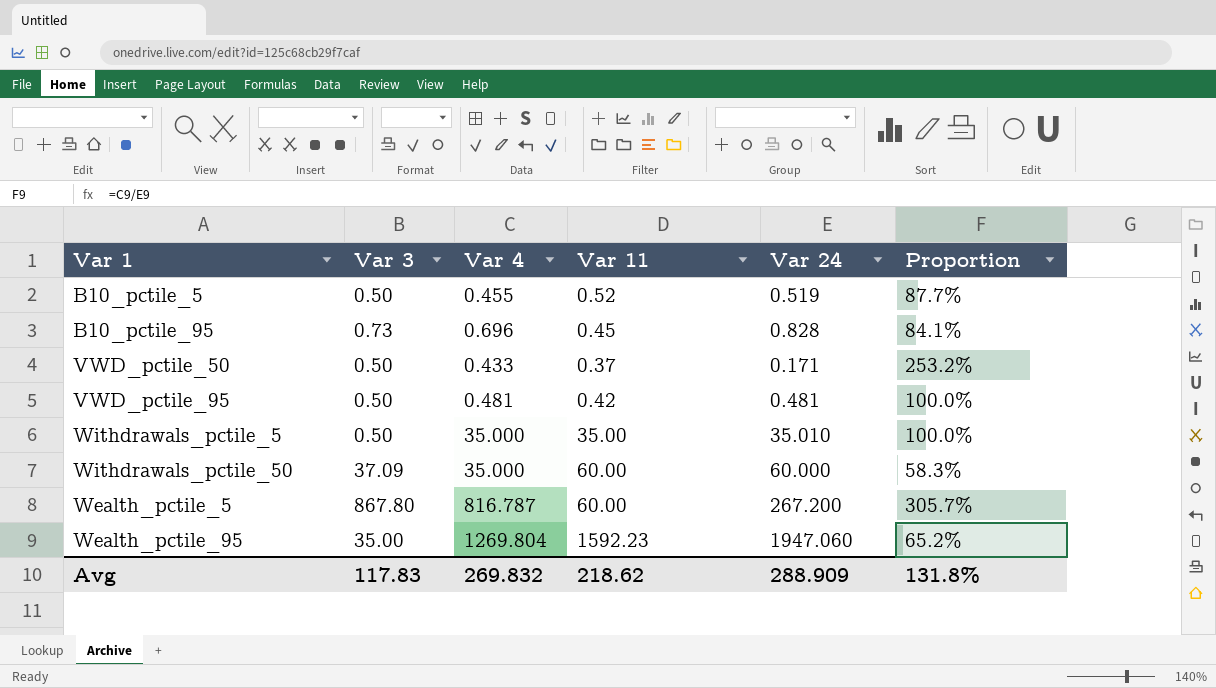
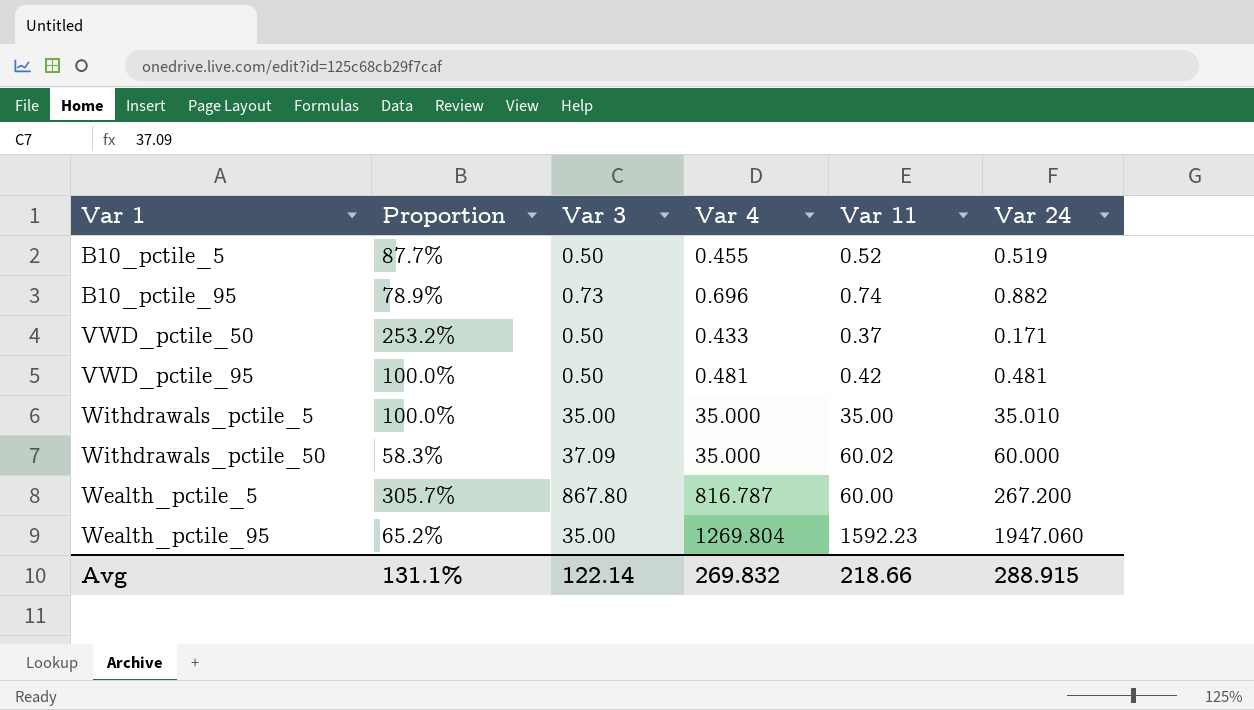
column Proportion | position: 6 -> 2
B10_pctile_95 | Proportion: 84.1% -> 78.9%
B10_pctile_95 | Var 11: 0.45 -> 0.74
B10_pctile_95 | Var 24: 0.828 -> 0.882
Withdrawals_pctile_5 | Var 3: 0.50 -> 35.00
Withdrawals_pctile_50 | Var 11: 60.00 -> 60.02
Avg | Proportion: 131.8% -> 131.1%
Avg | Var 3: 117.83 -> 122.14
Avg | Var 11: 218.62 -> 218.66
Avg | Var 24: 288.909 -> 288.915

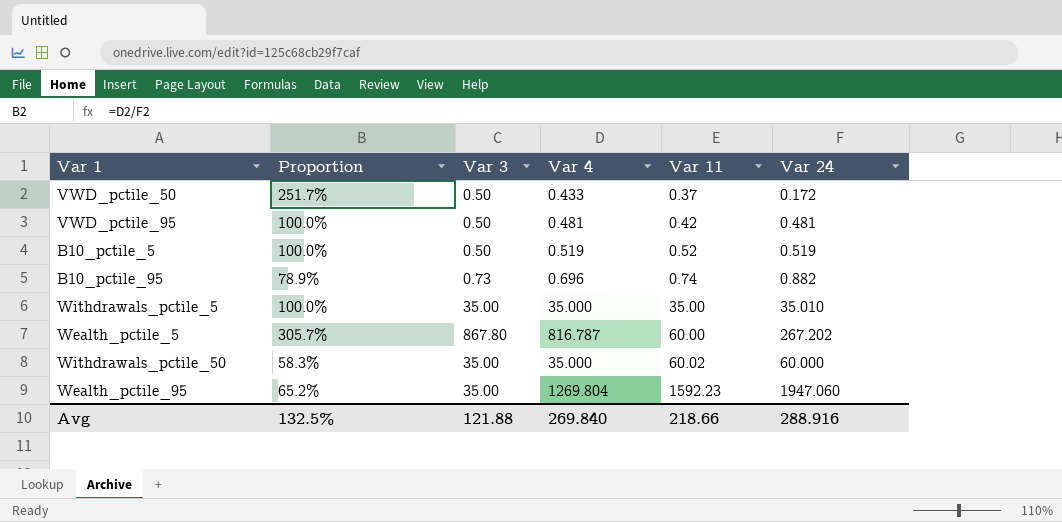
row order: none -> Var 11 ascending
VWD_pctile_50 | Proportion: 253.2% -> 251.7%
VWD_pctile_50 | Var 24: 0.171 -> 0.172
B10_pctile_5 | Proportion: 87.7% -> 100.0%
B10_pctile_5 | Var 4: 0.455 -> 0.519
Wealth_pctile_5 | Var 24: 267.200 -> 267.202
Withdrawals_pctile_50 | Var 3: 37.09 -> 35.00
Avg | Proportion: 131.1% -> 132.5%
Avg | Var 3: 122.14 -> 121.88
Avg | Var 4: 269.832 -> 269.840
Avg | Var 24: 288.915 -> 288.916

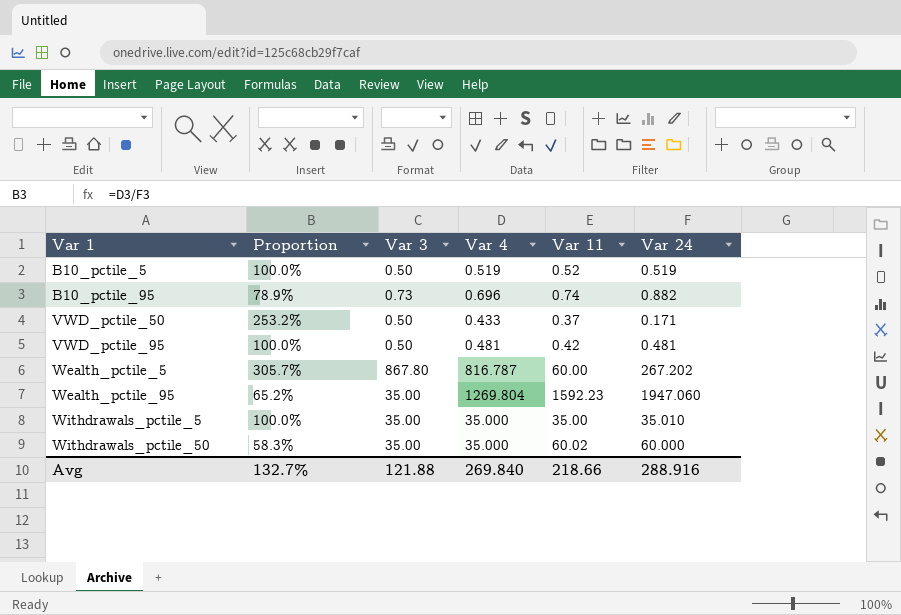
row order: Var 11 ascending -> Var 1 ascending
VWD_pctile_50 | Proportion: 251.7% -> 253.2%
VWD_pctile_50 | Var 24: 0.172 -> 0.171
Avg | Proportion: 132.5% -> 132.7%

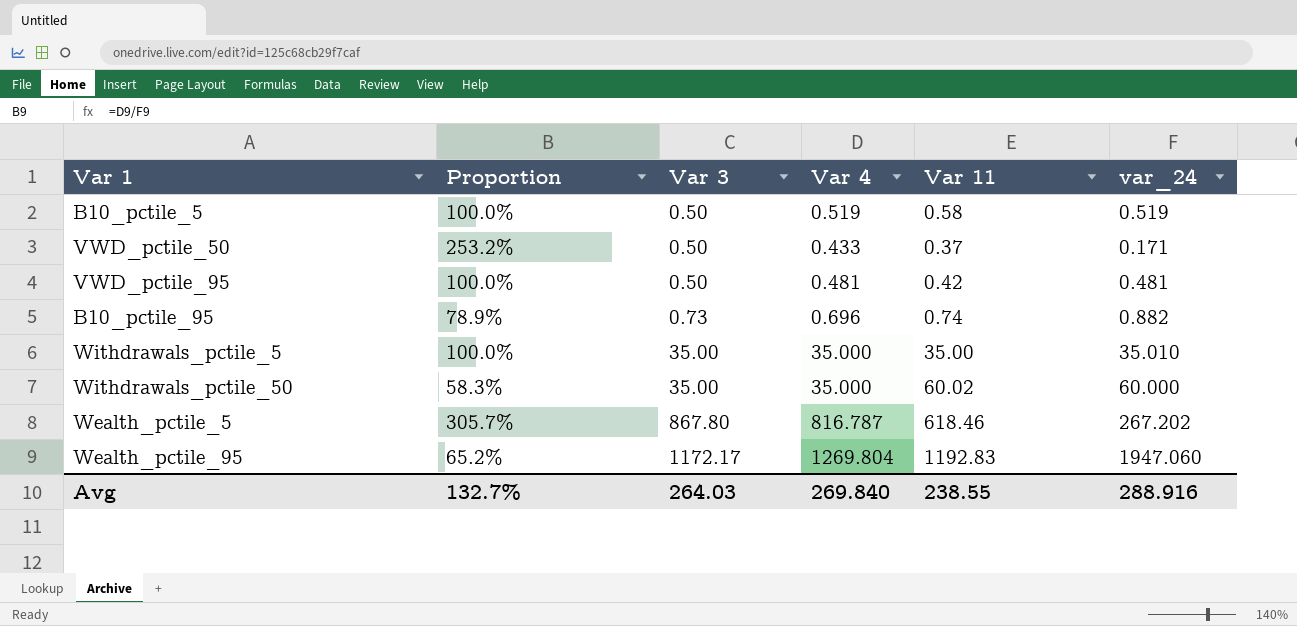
row order: Var 1 ascending -> Var 3 ascending
column name: Var 24 -> var_24
B10_pctile_5 | Var 11: 0.52 -> 0.58
Wealth_pctile_5 | Var 11: 60.00 -> 618.46
Wealth_pctile_95 | Var 3: 35.00 -> 1172.17
Wealth_pctile_95 | Var 11: 1592.23 -> 1192.83
Avg | Var 3: 121.88 -> 264.03
Avg | Var 11: 218.66 -> 238.55

